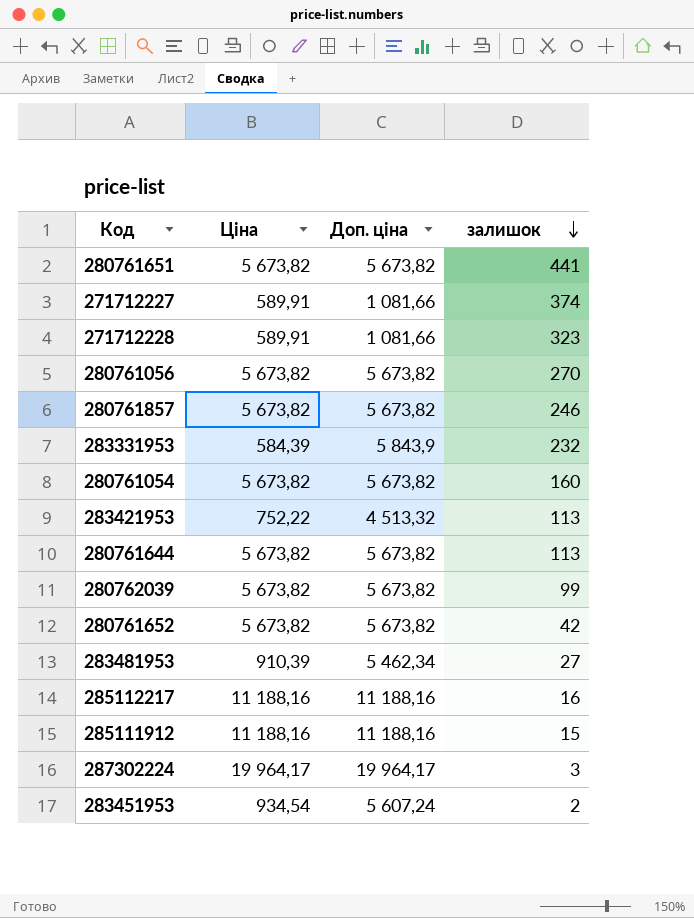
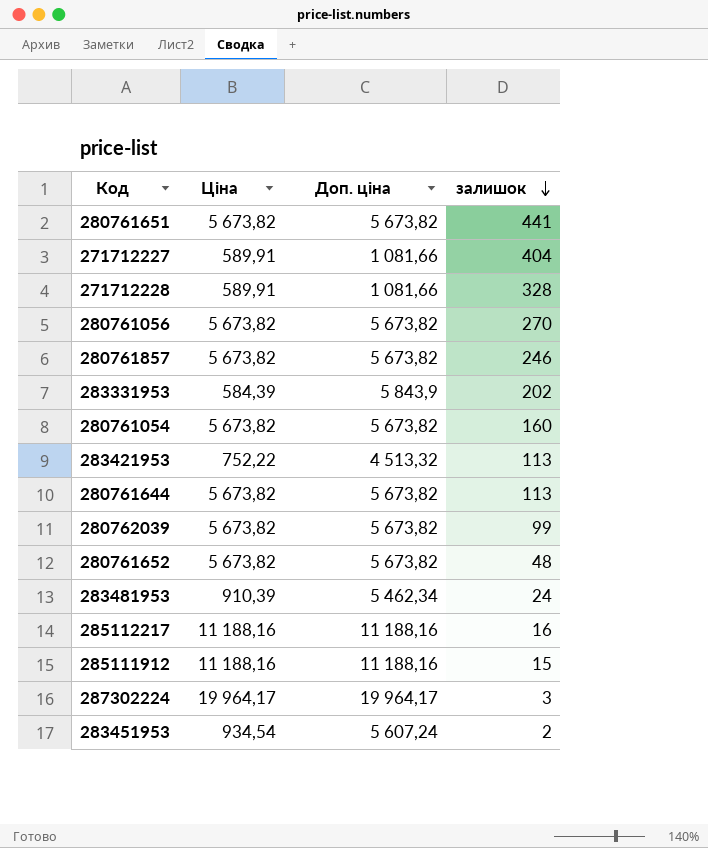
271712227 | залишок: 374 -> 404
271712228 | залишок: 323 -> 328
283331953 | залишок: 232 -> 202
280761652 | залишок: 42 -> 48
283481953 | залишок: 27 -> 24

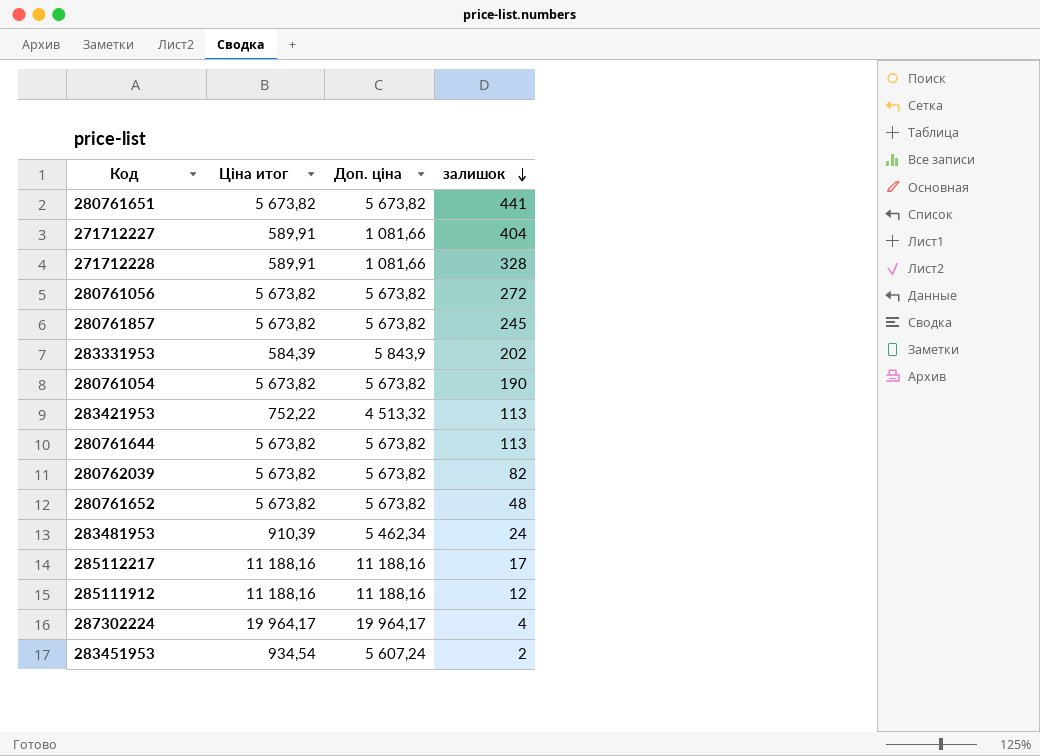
column name: Ціна -> Ціна итог
280761056 | залишок: 270 -> 272
280761857 | залишок: 246 -> 245
280761054 | залишок: 160 -> 190
280762039 | залишок: 99 -> 82
285112217 | залишок: 16 -> 17
285111912 | залишок: 15 -> 12
287302224 | залишок: 3 -> 4

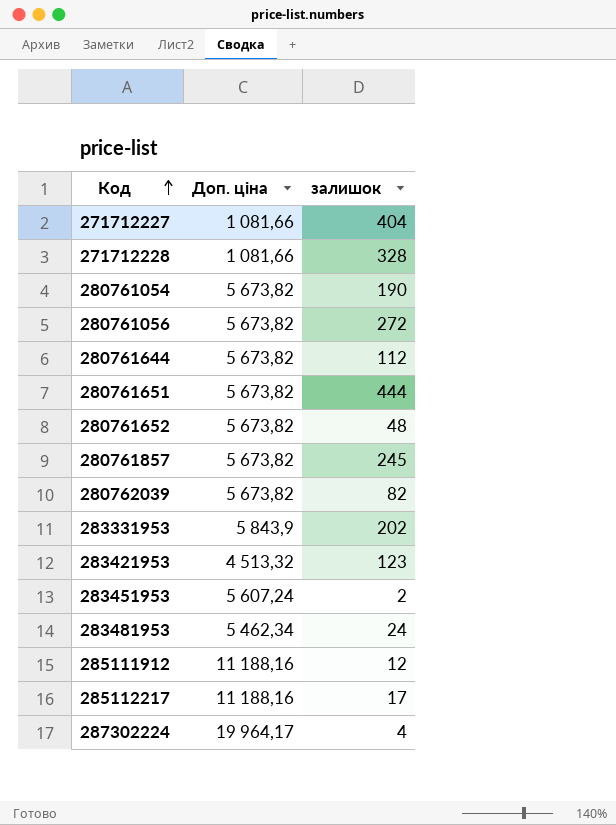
row order: залишок descending -> Код ascending
column Ціна итог | position: 2 -> none
280761644 | залишок: 113 -> 112
280761651 | залишок: 441 -> 444
283421953 | залишок: 113 -> 123

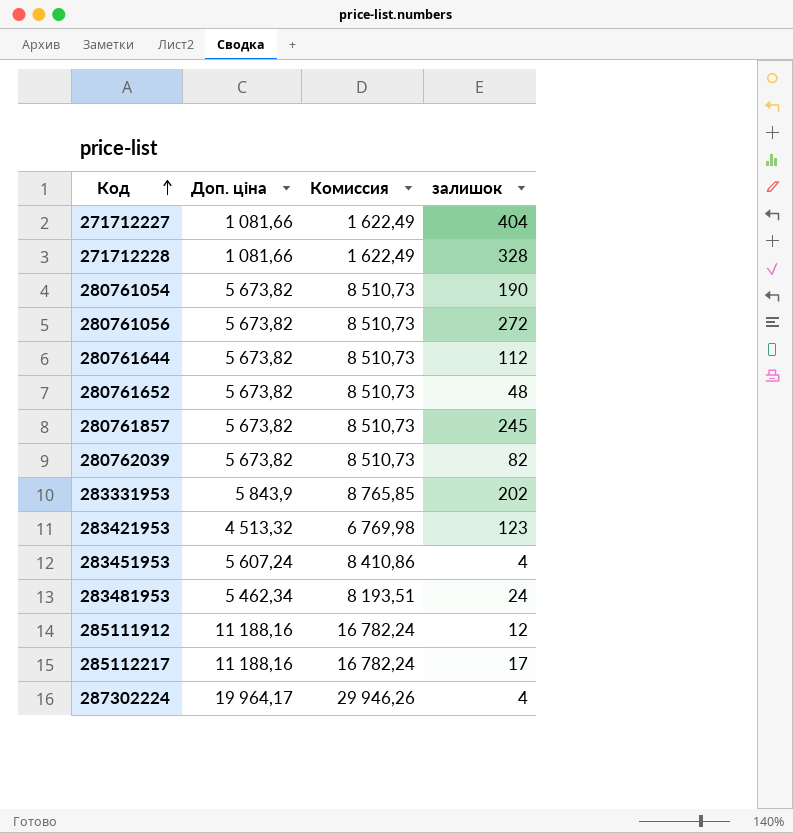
column Комиссия | formula: none -> [Доп. ціна] * 1,5
row 280761651: 5 673,82 | 444 -> none
283451953 | залишок: 2 -> 4

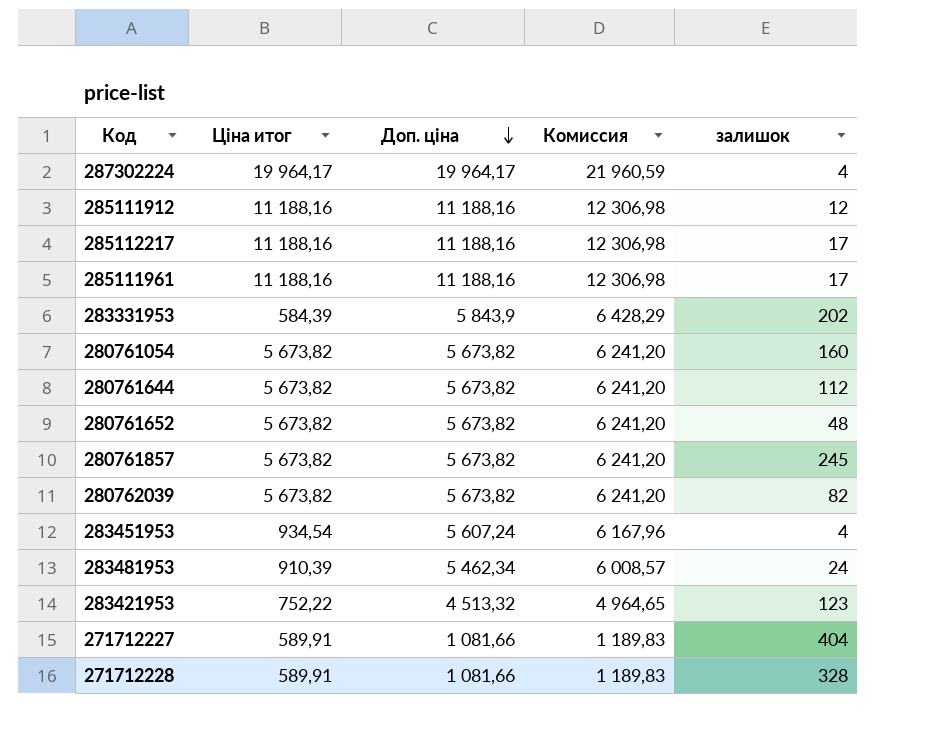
row order: Код ascending -> Доп. ціна descending
column Ціна итог | position: none -> 2
column Комиссия | formula: [Доп. ціна] * 1,5 -> [Доп. ціна] * 1,1
row 280761056: 5 673,82 | 8 510,73 | 272 -> none
row 285111961: none -> 11 188,16 | 11 188,16 | 12 306,98 | 17
280761054 | залишок: 190 -> 160

